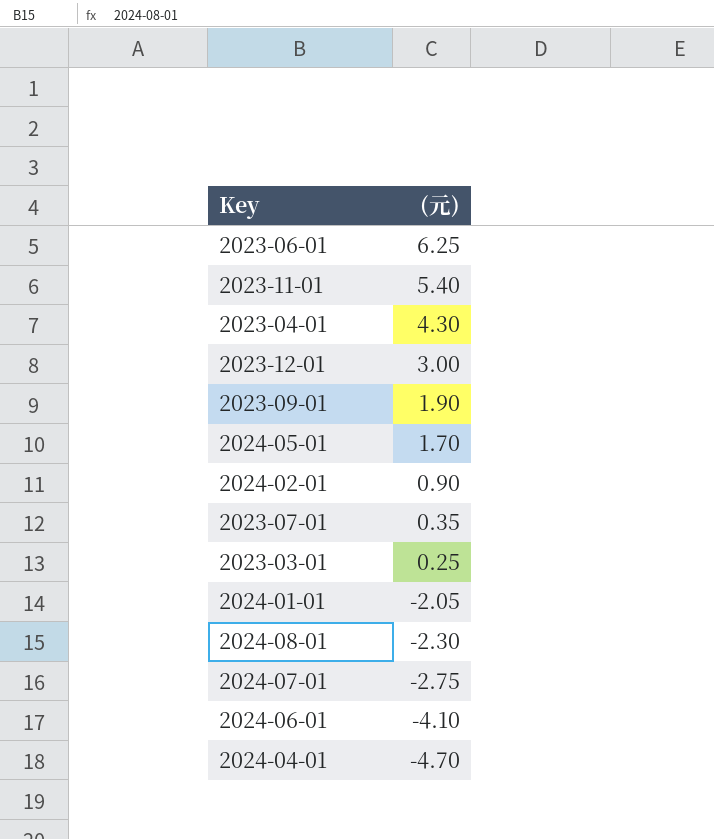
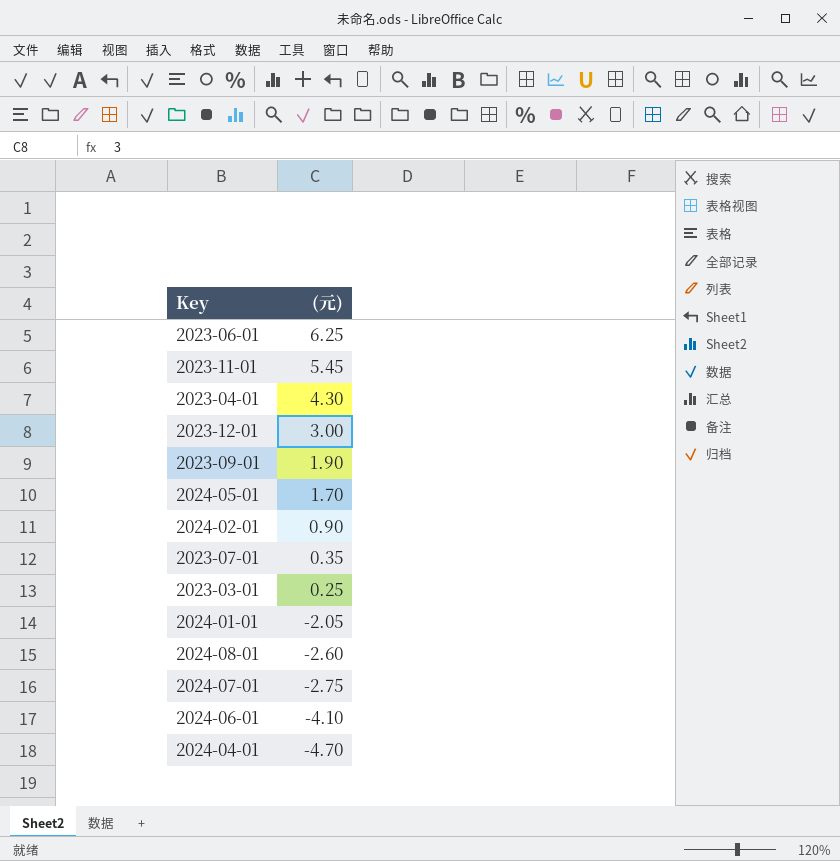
2023-11-01 | (元): 5.40 -> 5.45
2024-08-01 | (元): -2.30 -> -2.60

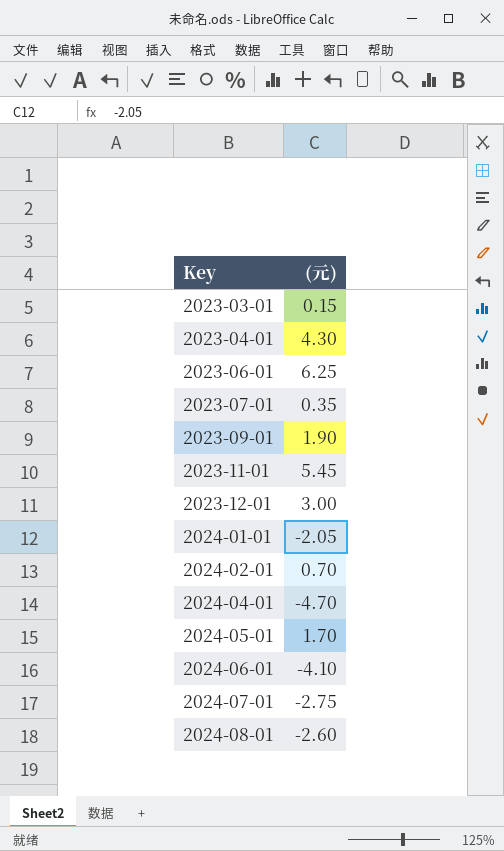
row order: (元) descending -> Key ascending
2023-03-01 | (元): 0.25 -> 0.15
2024-02-01 | (元): 0.90 -> 0.70

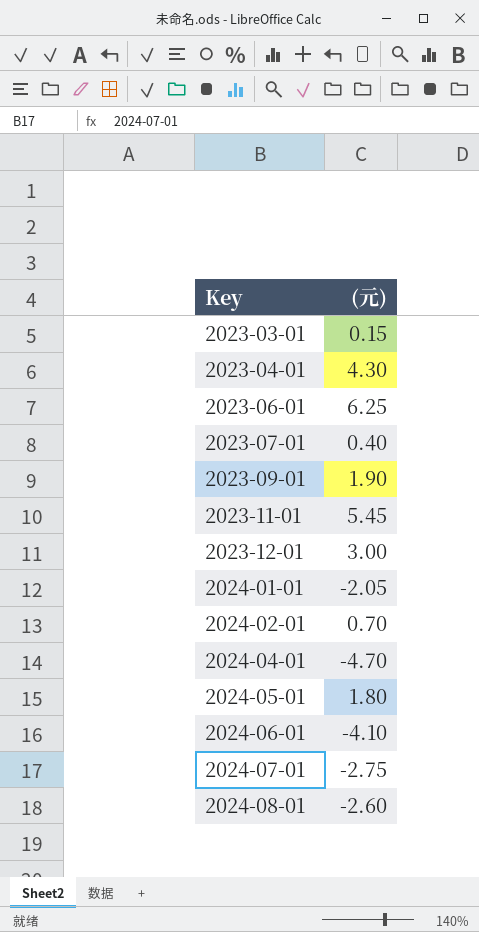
2023-07-01 | (元): 0.35 -> 0.40
2024-05-01 | (元): 1.70 -> 1.80

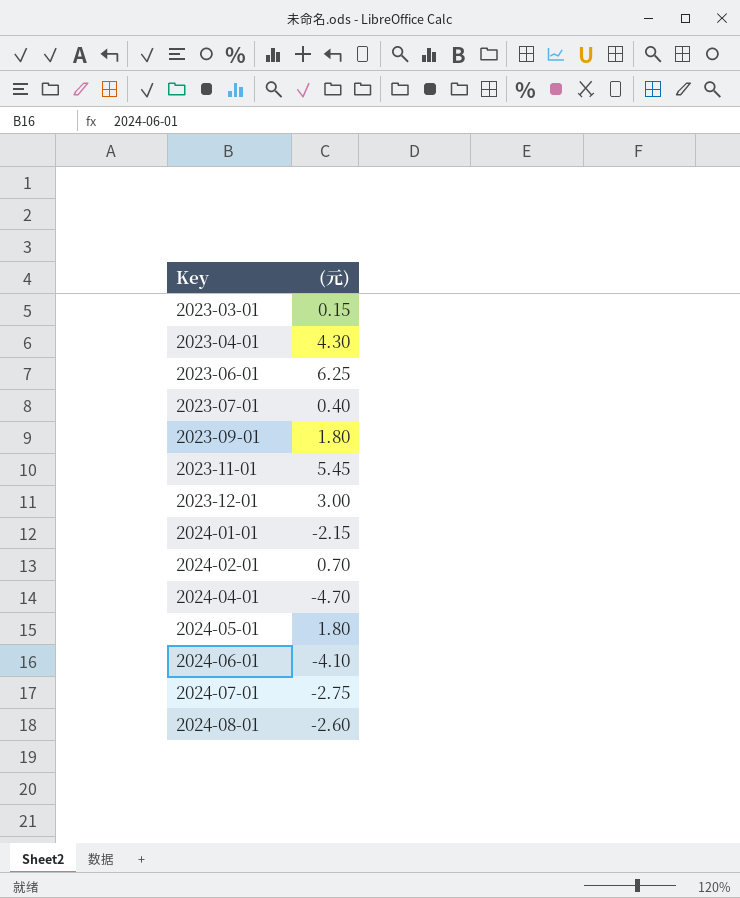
2023-09-01 | (元): 1.90 -> 1.80
2024-01-01 | (元): -2.05 -> -2.15

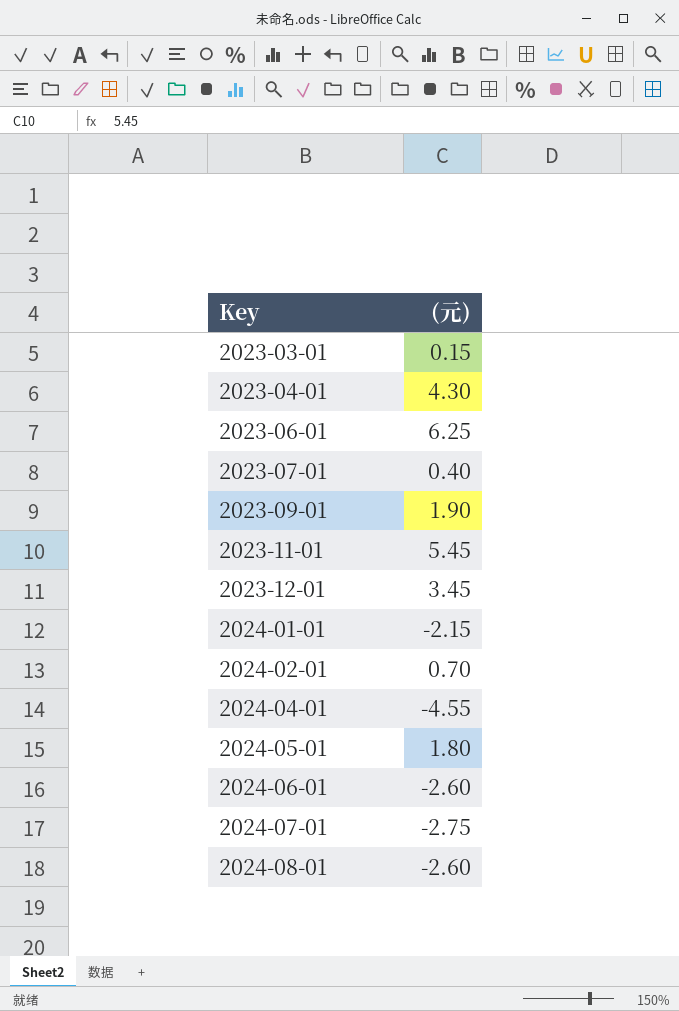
2023-09-01 | (元): 1.80 -> 1.90
2023-12-01 | (元): 3.00 -> 3.45
2024-04-01 | (元): -4.70 -> -4.55
2024-06-01 | (元): -4.10 -> -2.60

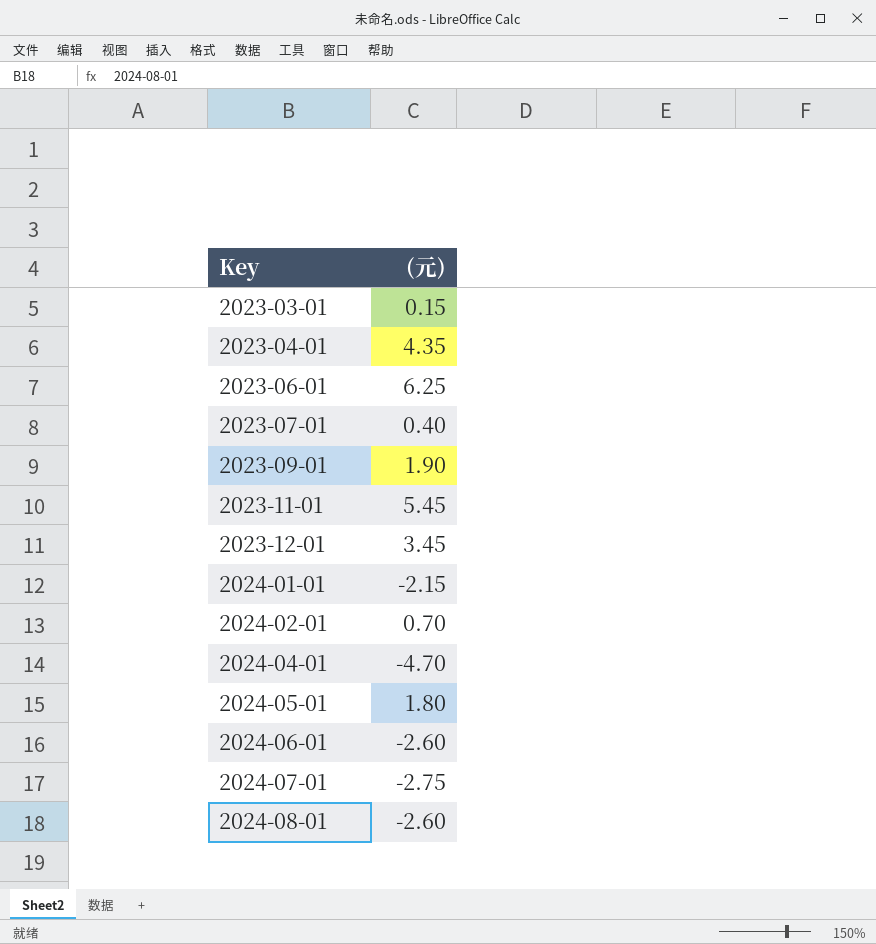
2023-04-01 | (元): 4.30 -> 4.35
2024-04-01 | (元): -4.55 -> -4.70

